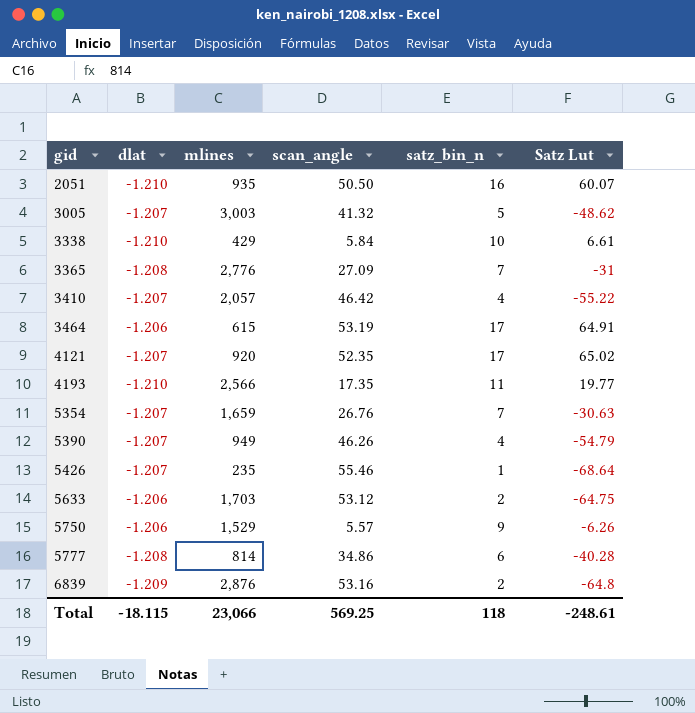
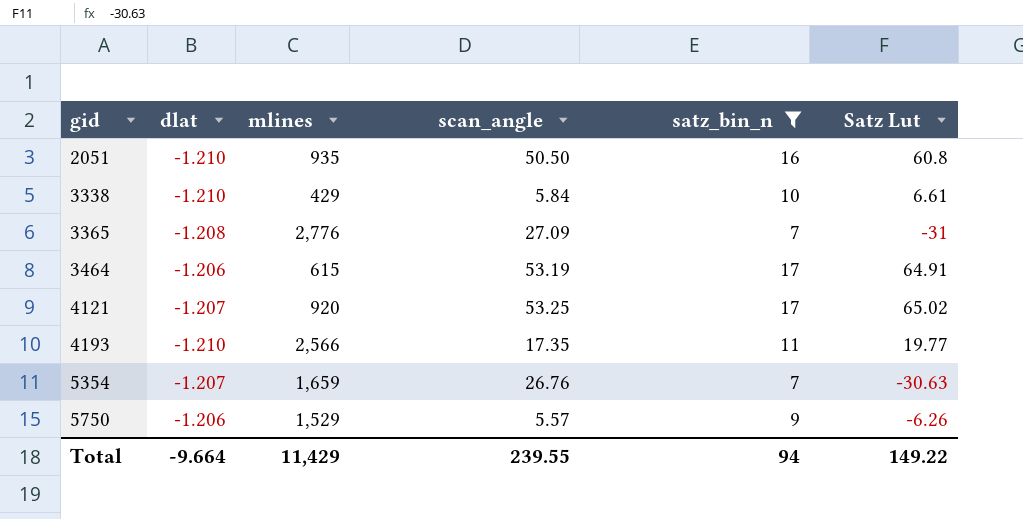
filter: none -> satz_bin_n >= 7
2051 | Satz Lut: 60.07 -> 60.8
4121 | scan_angle: 52.35 -> 53.25
Total | dlat: -18.115 -> -9.664
Total | mlines: 23,066 -> 11,429
Total | scan_angle: 569.25 -> 239.55
Total | satz_bin_n: 118 -> 94
Total | Satz Lut: -248.61 -> 149.22

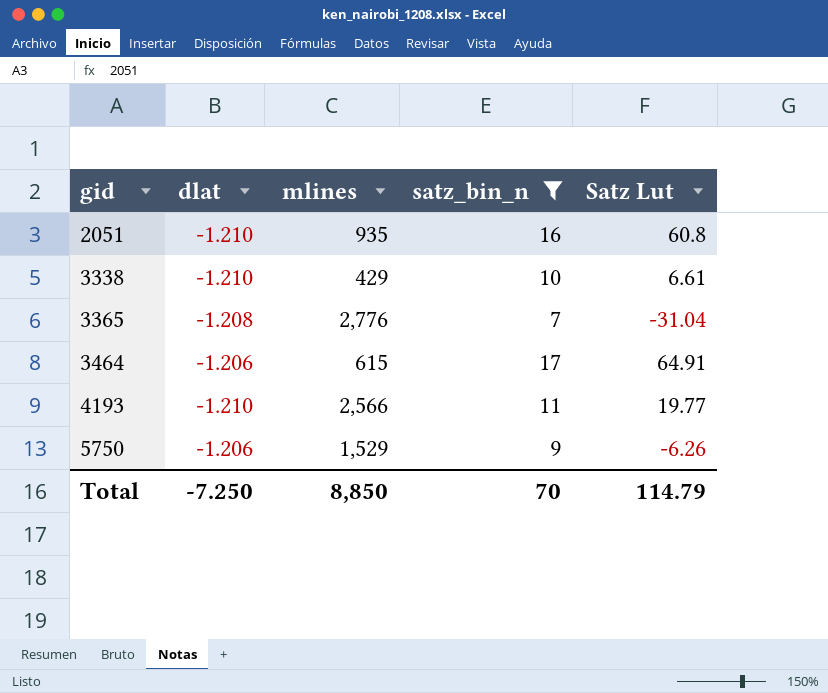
column scan_angle | position: 4 -> none
row 4121: -1.207 | 920 | 53.25 | 17 | 65.02 -> none
row 5354: -1.207 | 1,659 | 26.76 | 7 | -30.63 -> none
3365 | Satz Lut: -31 -> -31.04
Total | dlat: -9.664 -> -7.250
Total | mlines: 11,429 -> 8,850
Total | satz_bin_n: 94 -> 70
Total | Satz Lut: 149.22 -> 114.79

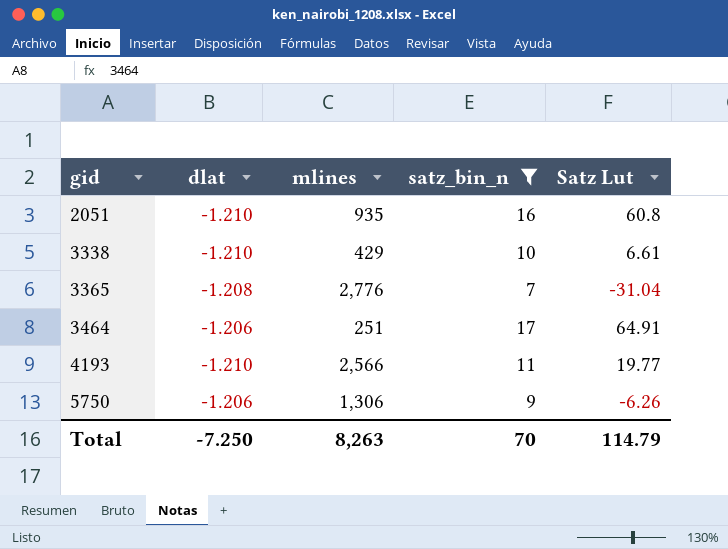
3464 | mlines: 615 -> 251
5750 | mlines: 1,529 -> 1,306
Total | mlines: 8,850 -> 8,263

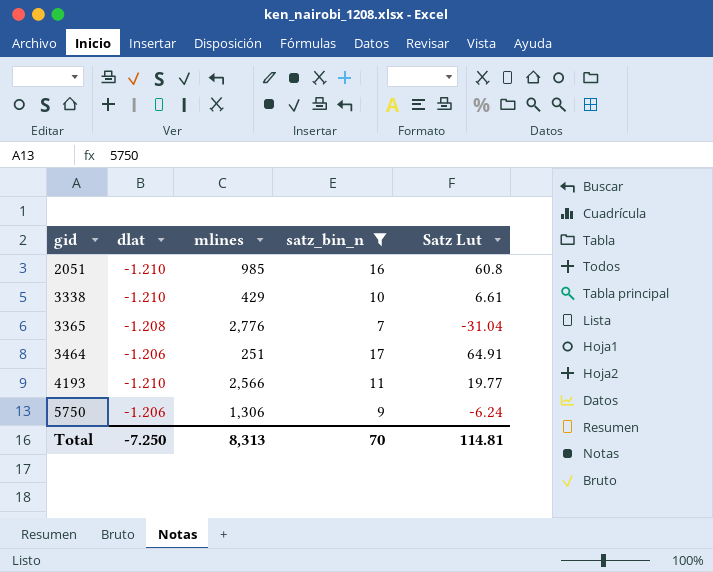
2051 | mlines: 935 -> 985
5750 | Satz Lut: -6.26 -> -6.24
Total | mlines: 8,263 -> 8,313
Total | Satz Lut: 114.79 -> 114.81

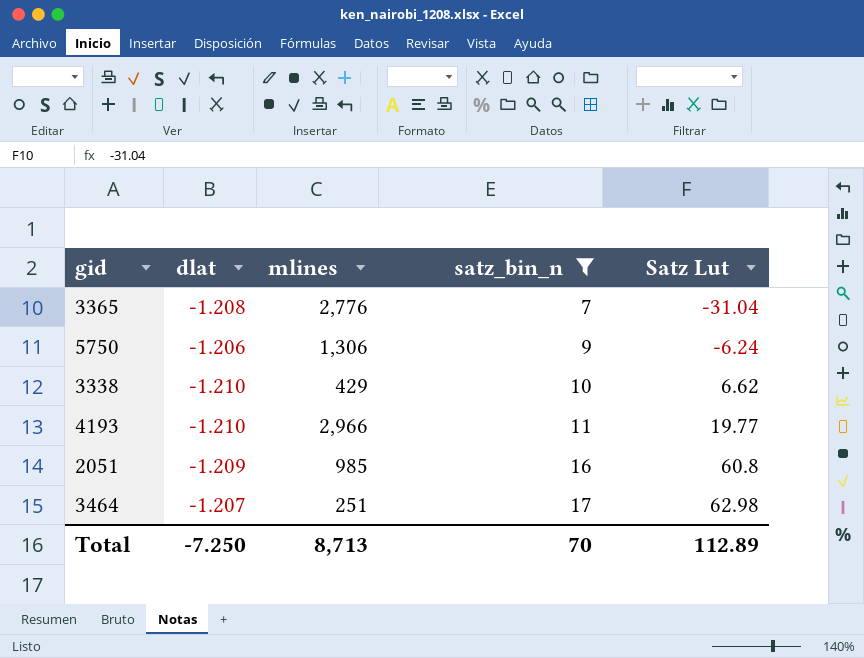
row order: gid ascending -> satz_bin_n ascending
3338 | Satz Lut: 6.61 -> 6.62
4193 | mlines: 2,566 -> 2,966
2051 | dlat: -1.210 -> -1.209
3464 | dlat: -1.206 -> -1.207
3464 | Satz Lut: 64.91 -> 62.98
Total | mlines: 8,313 -> 8,713
Total | Satz Lut: 114.81 -> 112.89

